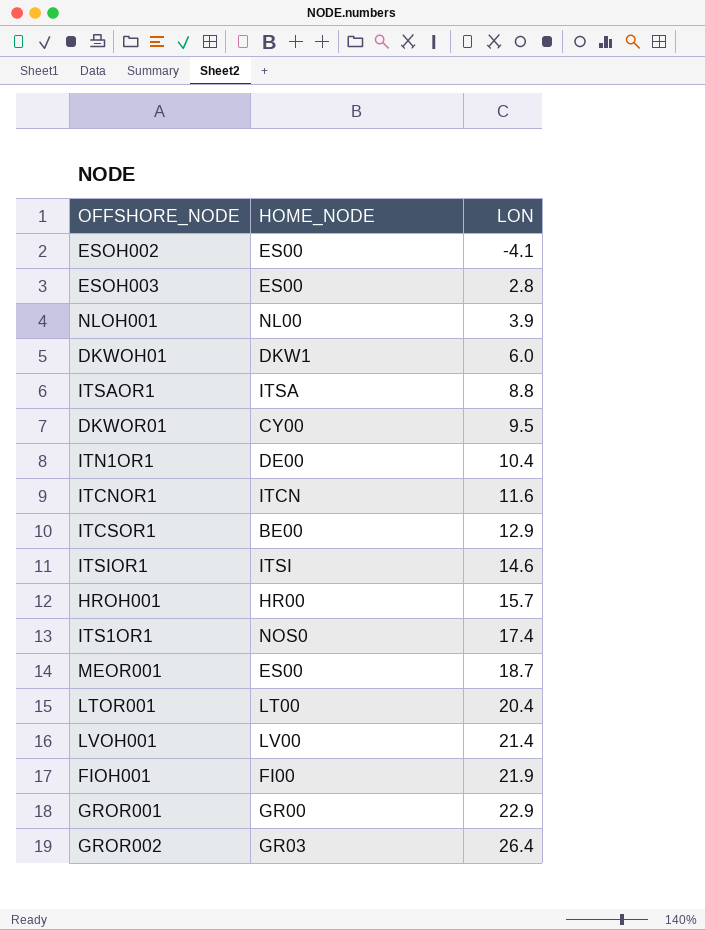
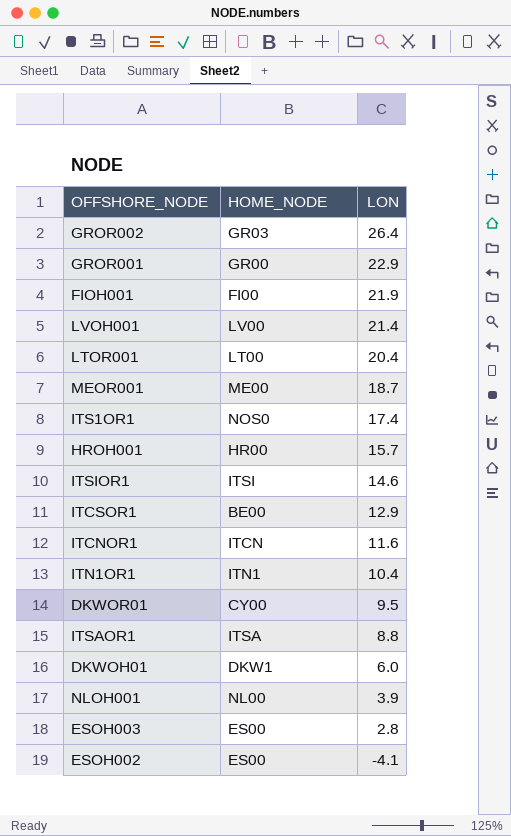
row order: LON ascending -> LON descending
MEOR001 | HOME_NODE: ES00 -> ME00
ITN1OR1 | HOME_NODE: DE00 -> ITN1

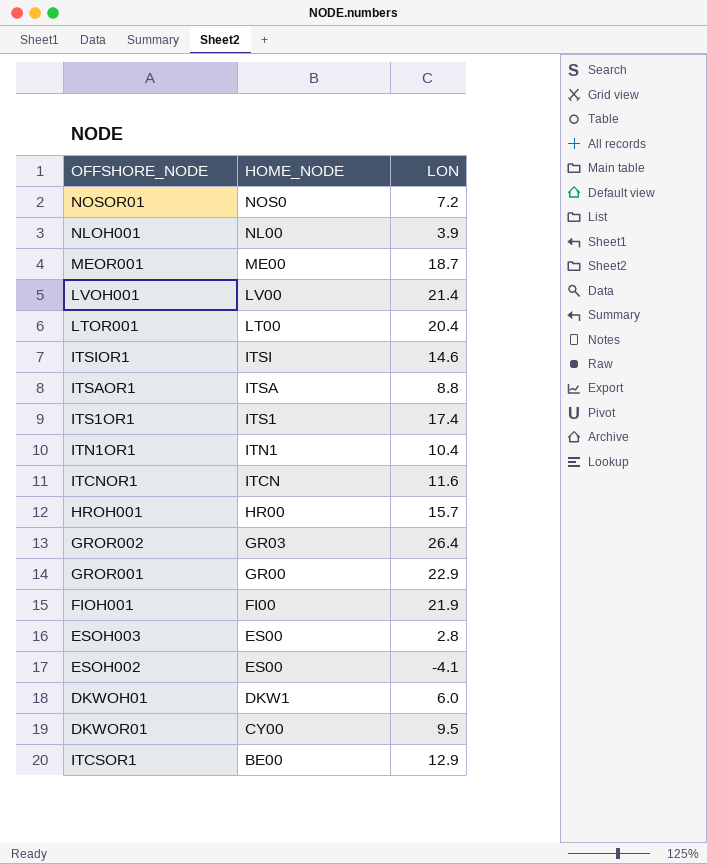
row order: LON descending -> HOME_NODE descending
row NOSOR01: none -> NOS0 | 7.2
ITS1OR1 | HOME_NODE: NOS0 -> ITS1

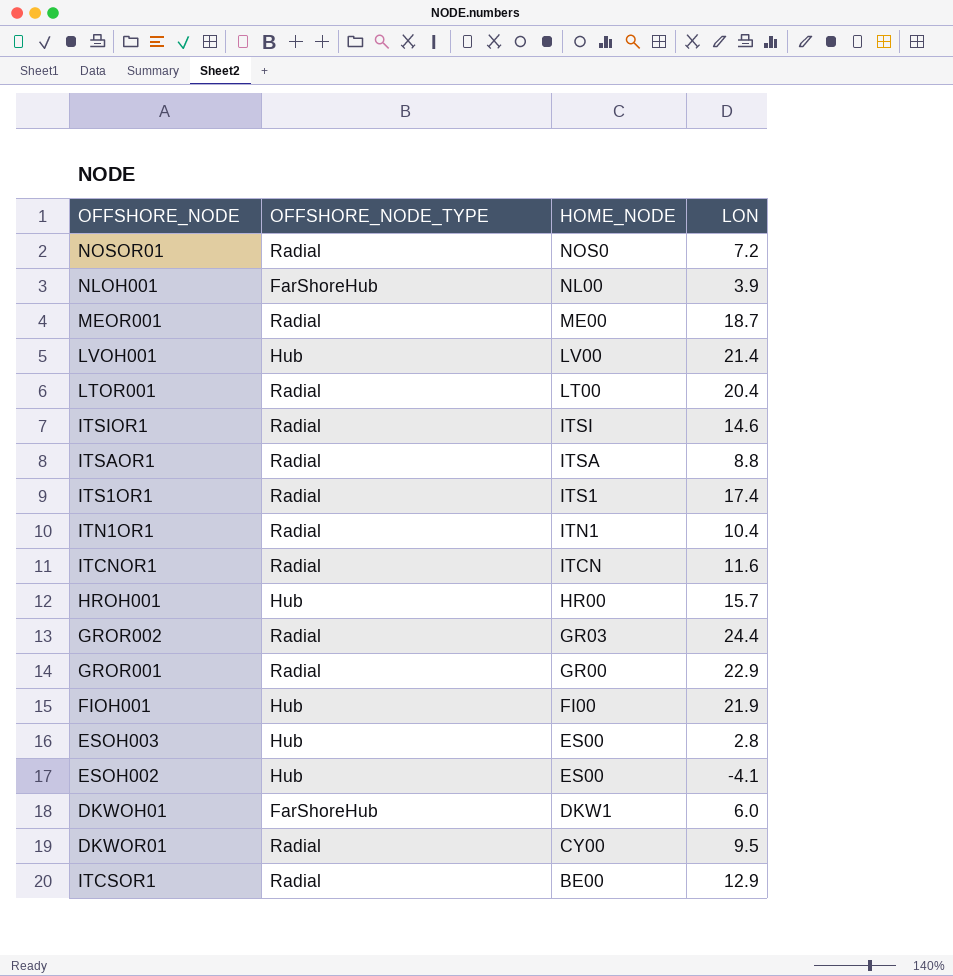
column OFFSHORE_NODE_TYPE | position: none -> 2
GROR002 | LON: 26.4 -> 24.4

